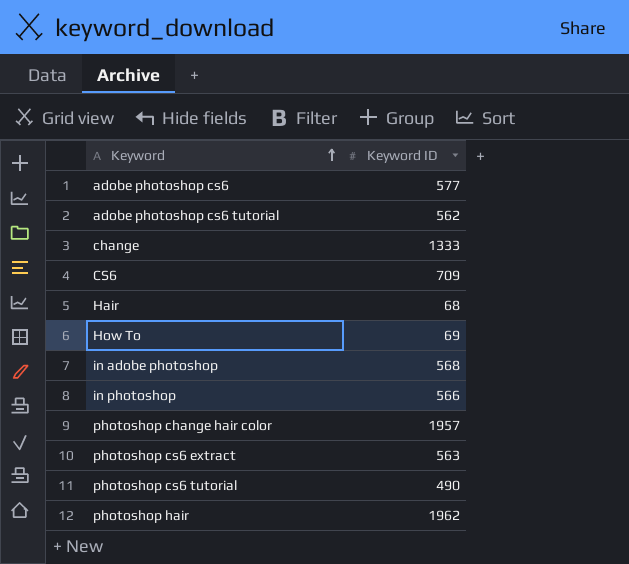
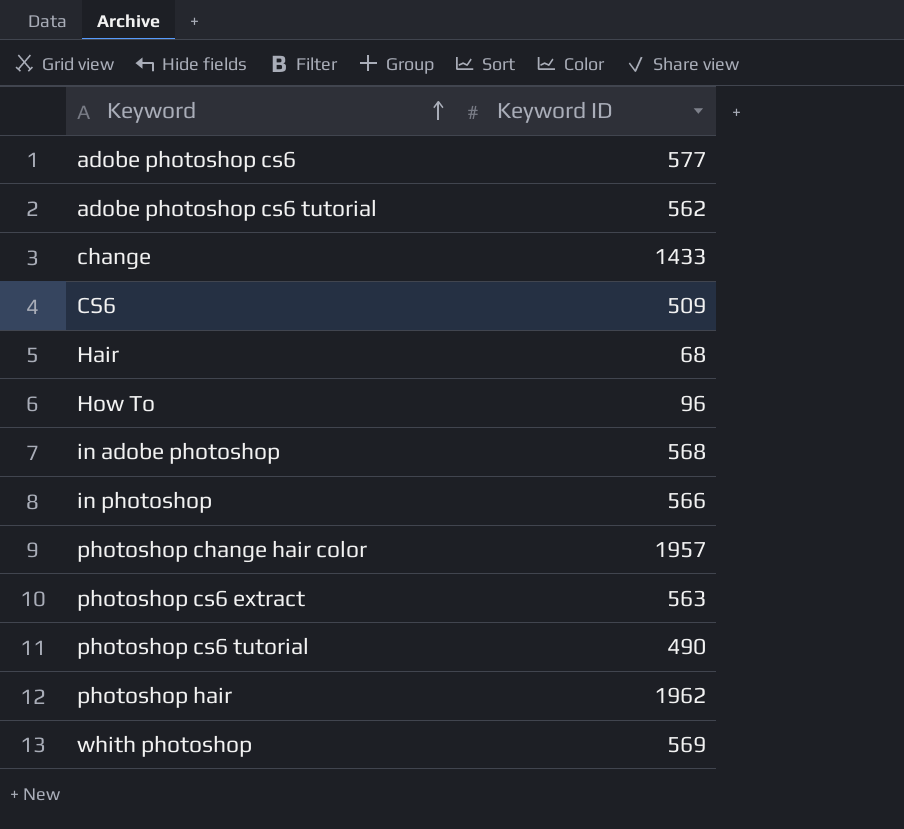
change | Keyword ID: 1333 -> 1433
CS6 | Keyword ID: 709 -> 509
How To | Keyword ID: 69 -> 96
row whith photoshop: none -> 569

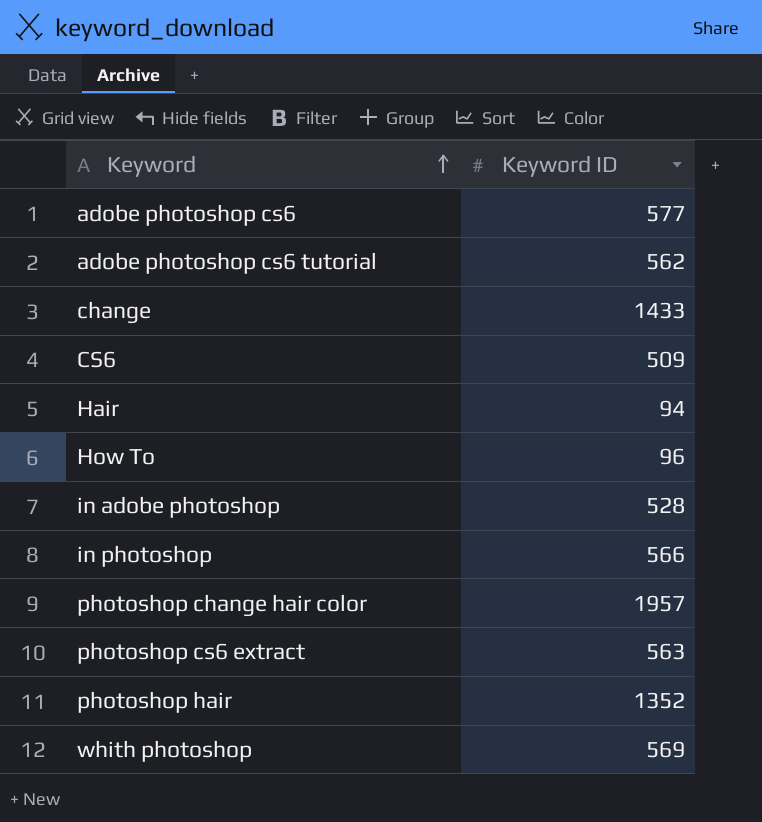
row photoshop cs6 tutorial: 490 -> none
Hair | Keyword ID: 68 -> 94
in adobe photoshop | Keyword ID: 568 -> 528
photoshop hair | Keyword ID: 1962 -> 1352

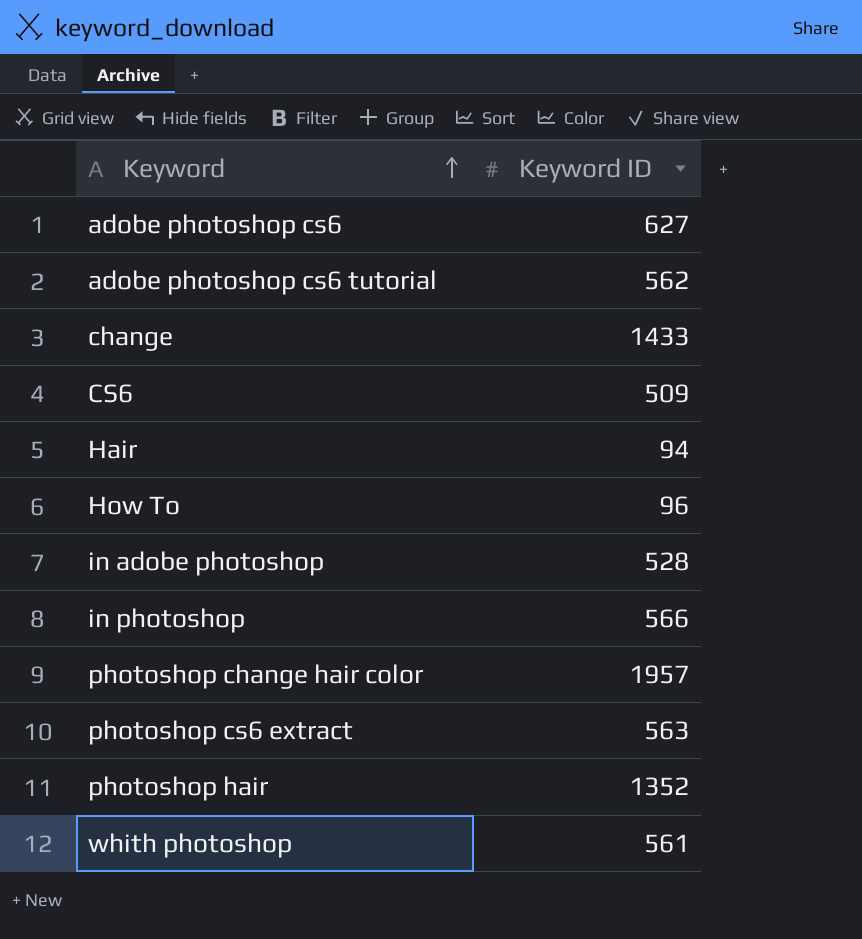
adobe photoshop cs6 | Keyword ID: 577 -> 627
whith photoshop | Keyword ID: 569 -> 561

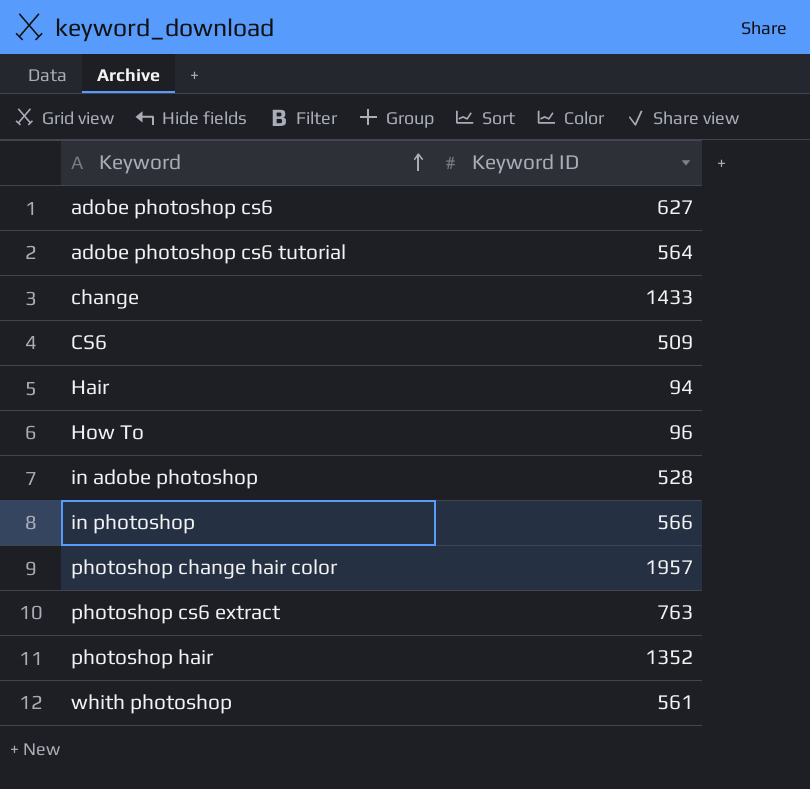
adobe photoshop cs6 tutorial | Keyword ID: 562 -> 564
photoshop cs6 extract | Keyword ID: 563 -> 763

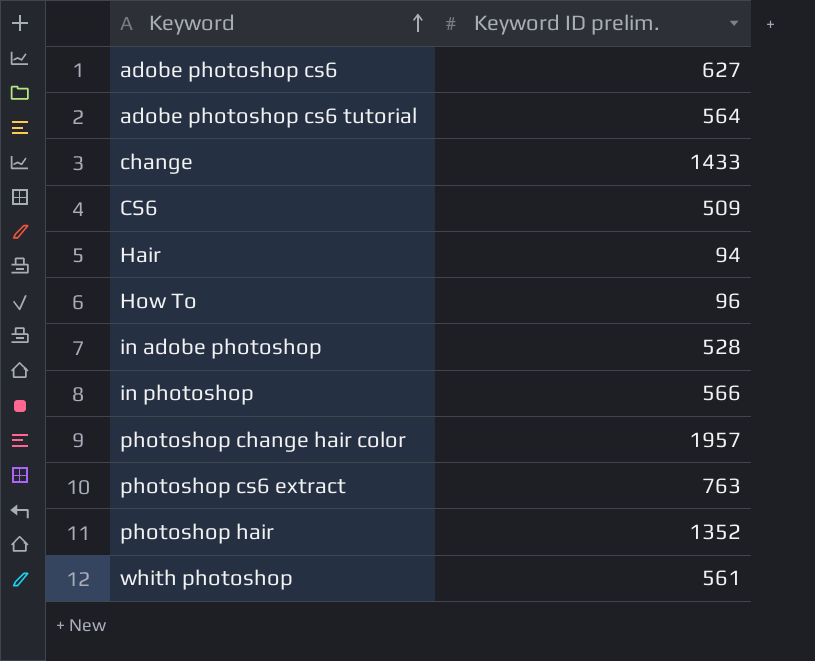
column name: Keyword ID -> Keyword ID prelim.

